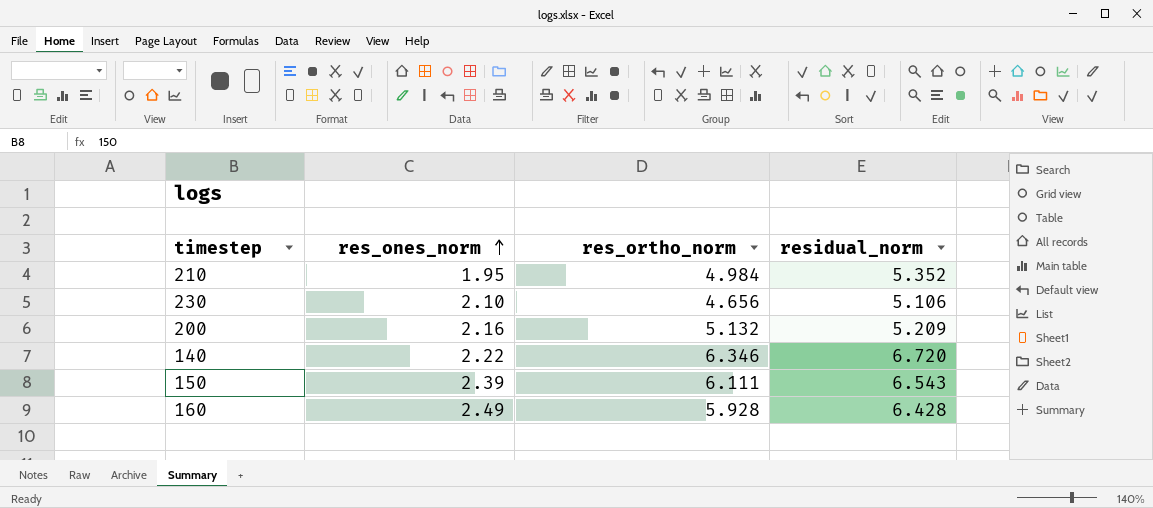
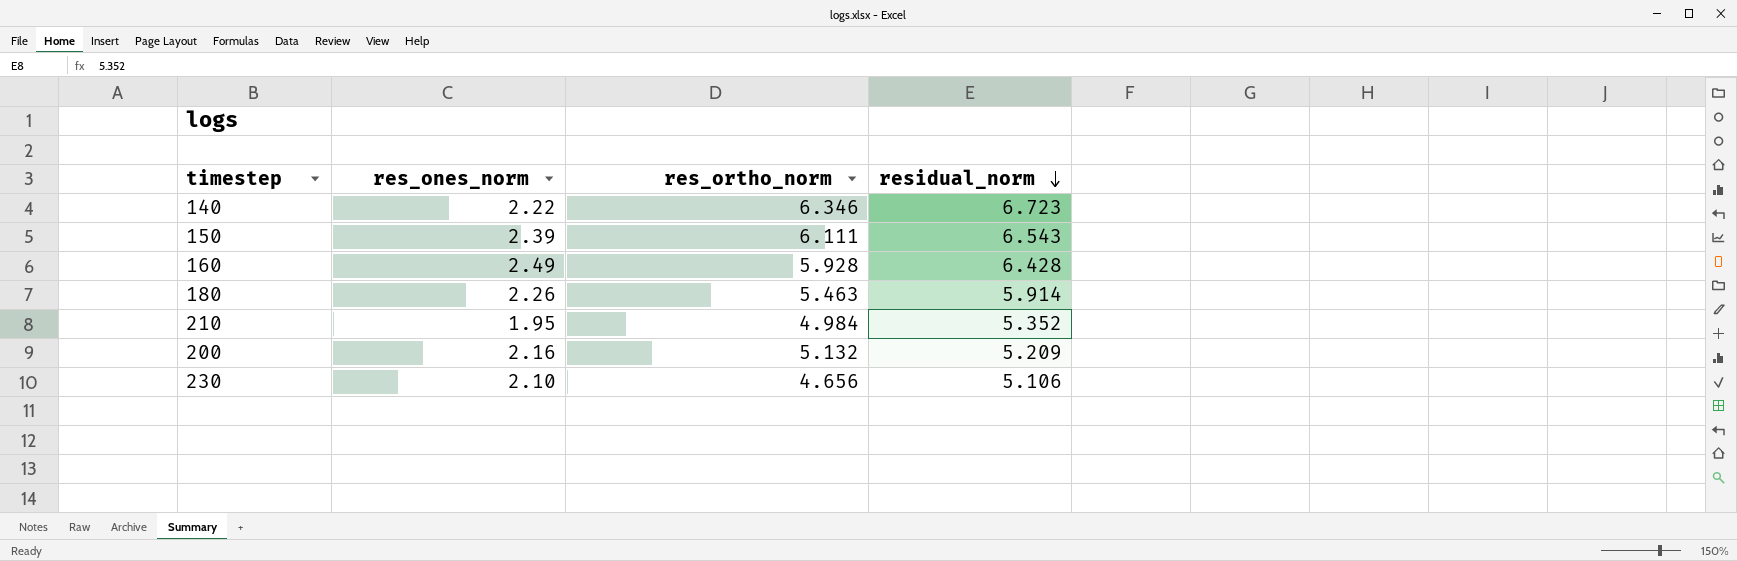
row order: res_ones_norm ascending -> residual_norm descending
140 | residual_norm: 6.720 -> 6.723
row 180: none -> 2.26 | 5.463 | 5.914

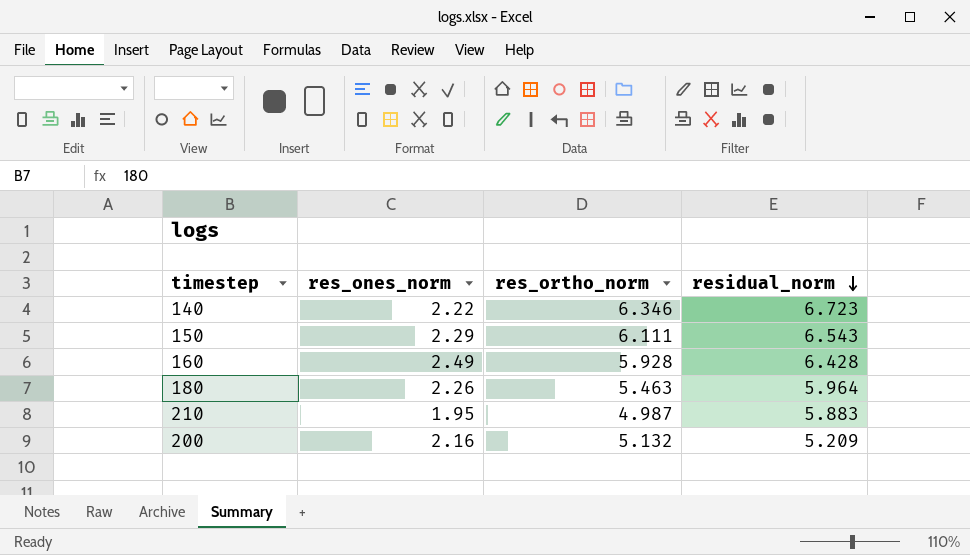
row 230: 2.10 | 4.656 | 5.106 -> none
150 | res_ones_norm: 2.39 -> 2.29
180 | residual_norm: 5.914 -> 5.964
210 | res_ortho_norm: 4.984 -> 4.987
210 | residual_norm: 5.352 -> 5.883

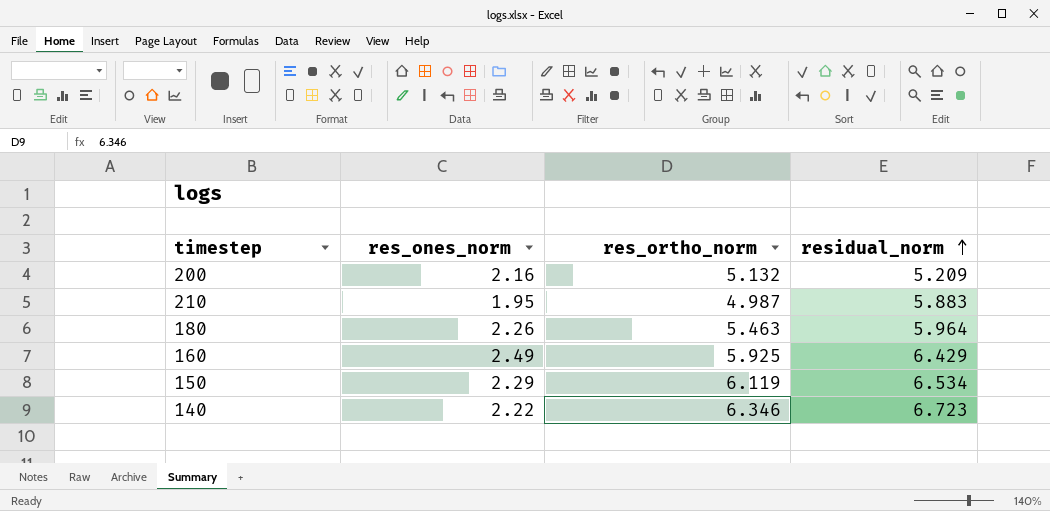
row order: residual_norm descending -> residual_norm ascending
160 | res_ortho_norm: 5.928 -> 5.925
160 | residual_norm: 6.428 -> 6.429
150 | res_ortho_norm: 6.111 -> 6.119
150 | residual_norm: 6.543 -> 6.534

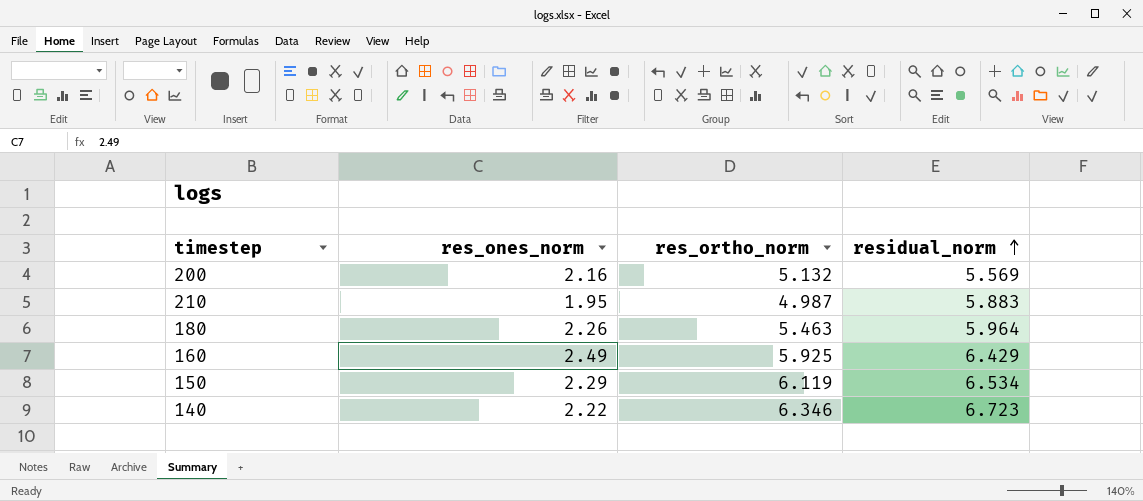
200 | residual_norm: 5.209 -> 5.569

